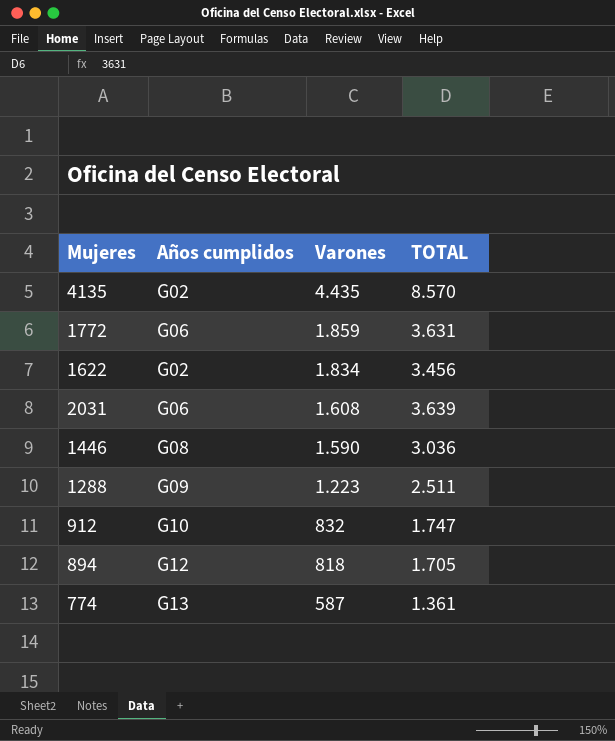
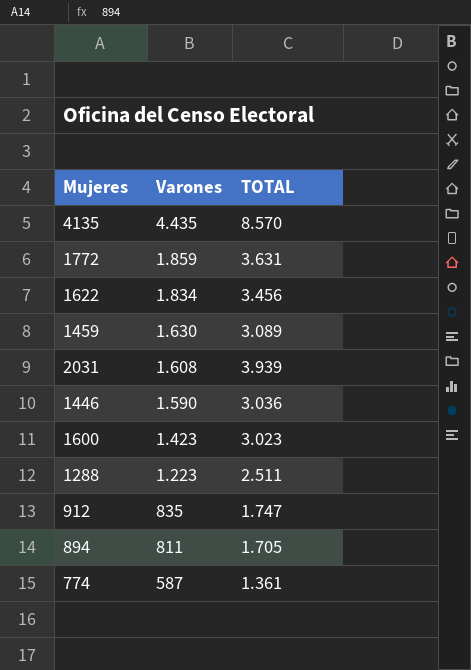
column Años cumplidos | position: 2 -> none
row 1459: none -> 1.630 | 3.089
2031 | TOTAL: 3.639 -> 3.939
row 1600: none -> 1.423 | 3.023
912 | Varones: 832 -> 835
894 | Varones: 818 -> 811

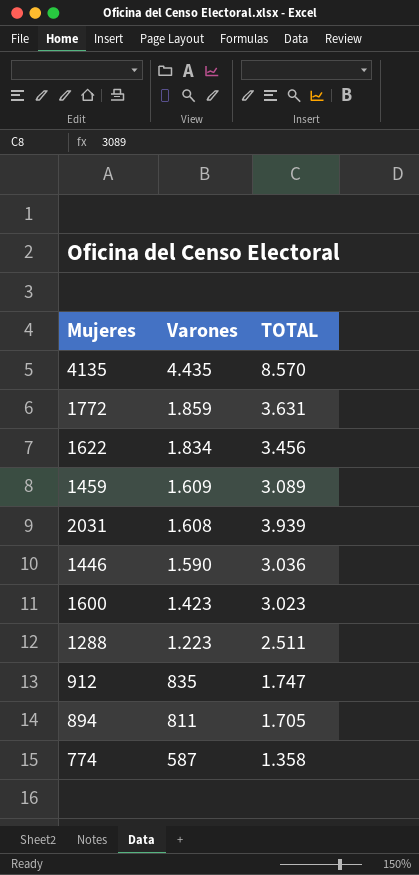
1459 | Varones: 1.630 -> 1.609
774 | TOTAL: 1.361 -> 1.358

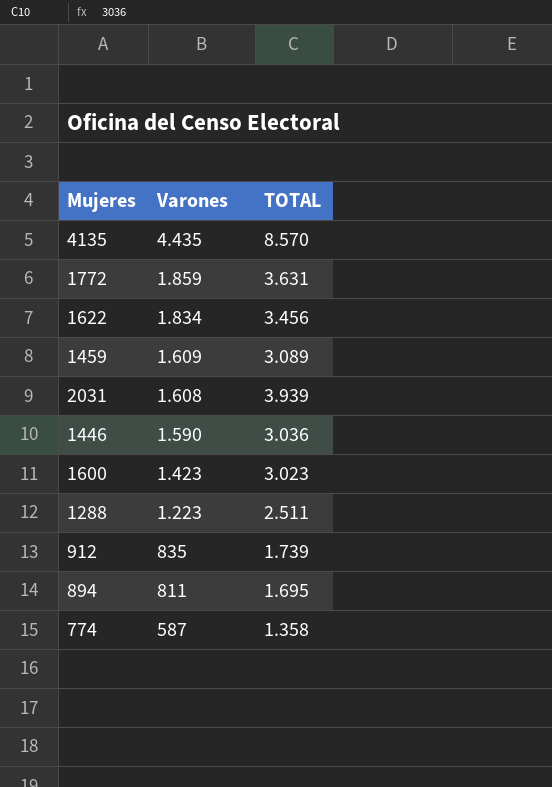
912 | TOTAL: 1.747 -> 1.739
894 | TOTAL: 1.705 -> 1.695

